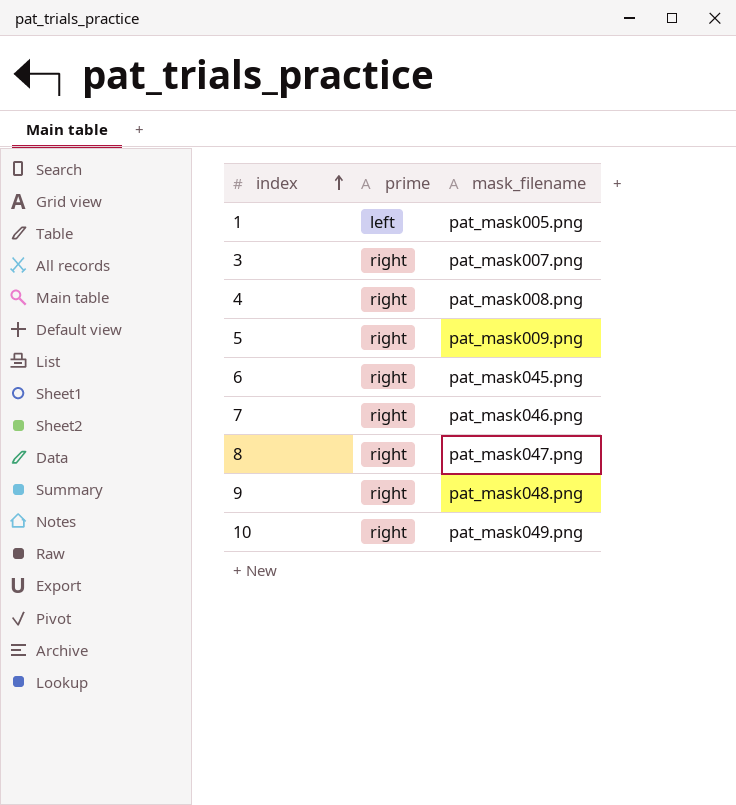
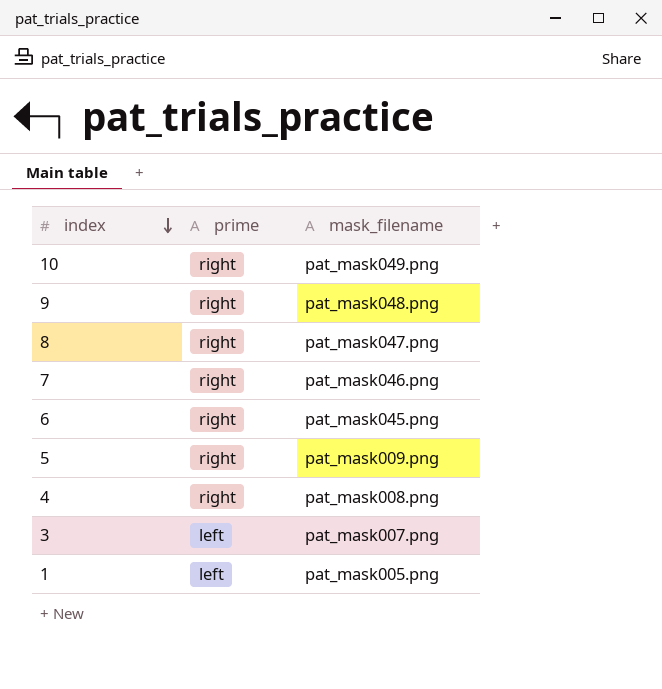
row order: index ascending -> index descending
3 | prime: right -> left

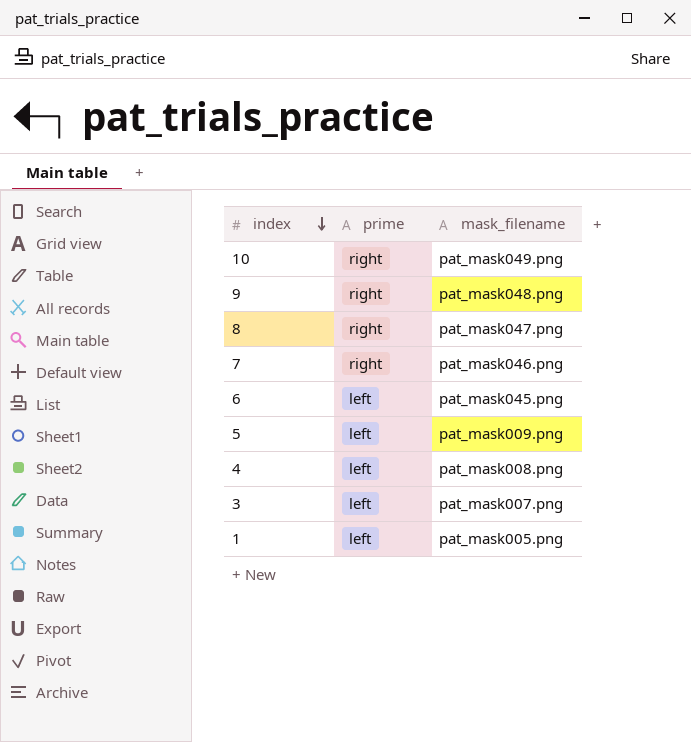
6 | prime: right -> left
5 | prime: right -> left
4 | prime: right -> left

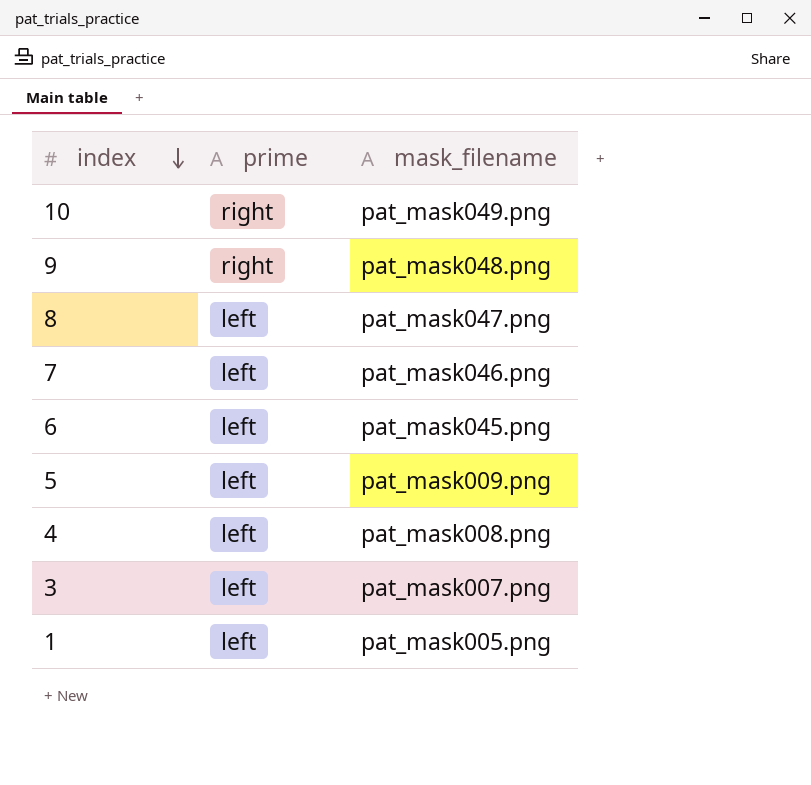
8 | prime: right -> left
7 | prime: right -> left

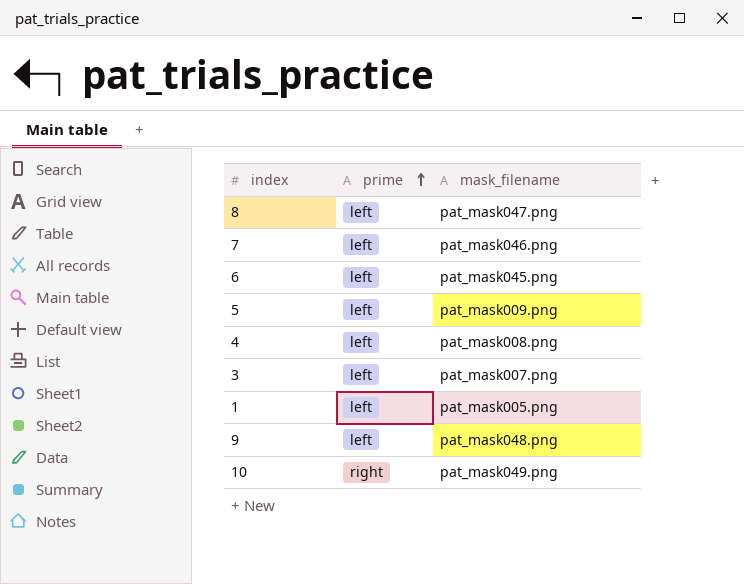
row order: index descending -> prime ascending
9 | prime: right -> left

